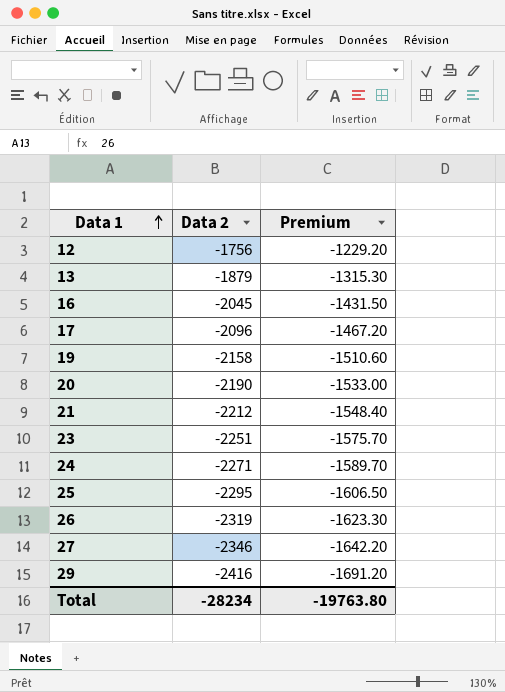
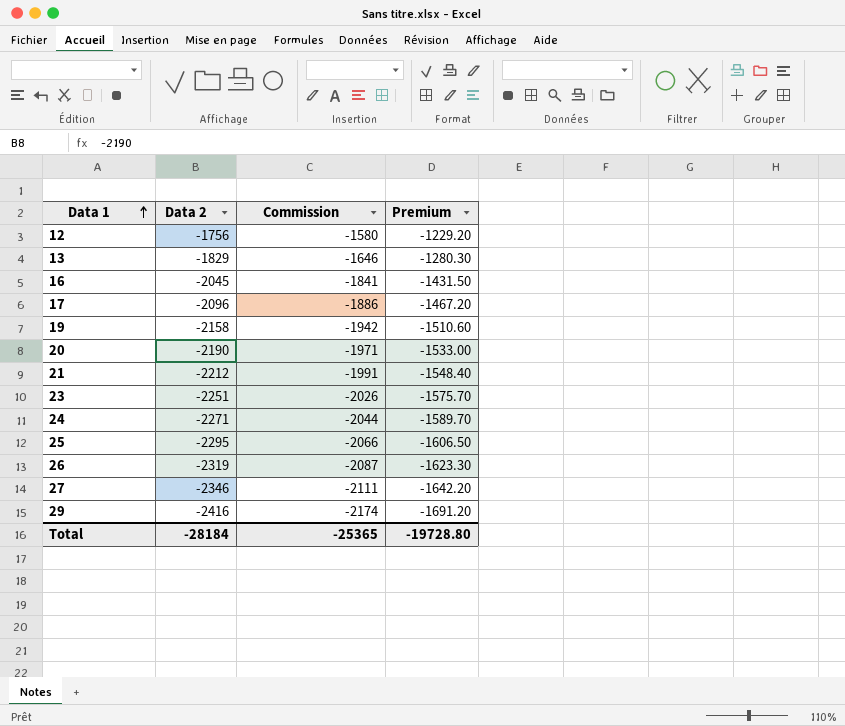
column Commission | formula: none -> [Data 2] * 0.9
13 | Data 2: -1879 -> -1829
13 | Premium: -1315.30 -> -1280.30
Total | Data 2: -28234 -> -28184
Total | Premium: -19763.80 -> -19728.80

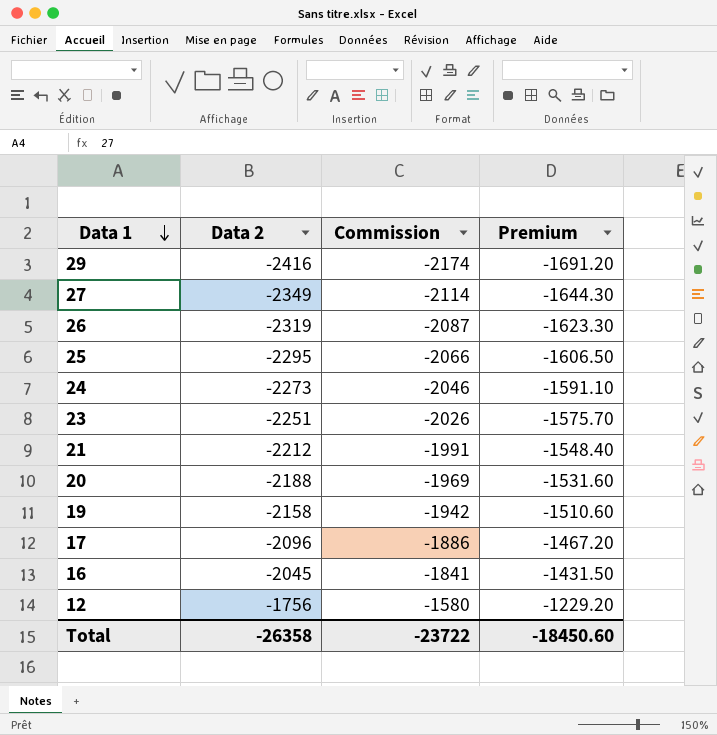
row order: Data 1 ascending -> Data 1 descending
row 13: -1829 | -1646 | -1280.30 -> none
27 | Data 2: -2346 -> -2349
27 | Commission: -2111 -> -2114
27 | Premium: -1642.20 -> -1644.30
24 | Data 2: -2271 -> -2273
24 | Commission: -2044 -> -2046
24 | Premium: -1589.70 -> -1591.10
20 | Data 2: -2190 -> -2188
20 | Commission: -1971 -> -1969
20 | Premium: -1533.00 -> -1531.60
Total | Data 2: -28184 -> -26358
Total | Commission: -25365 -> -23722
Total | Premium: -19728.80 -> -18450.60

